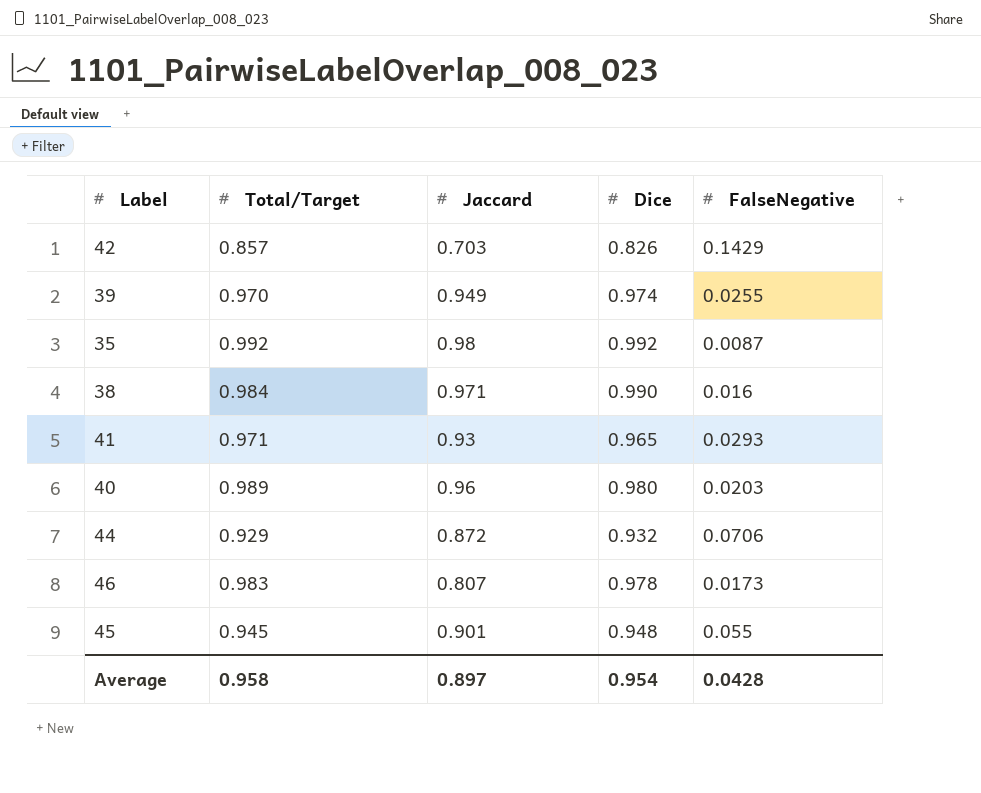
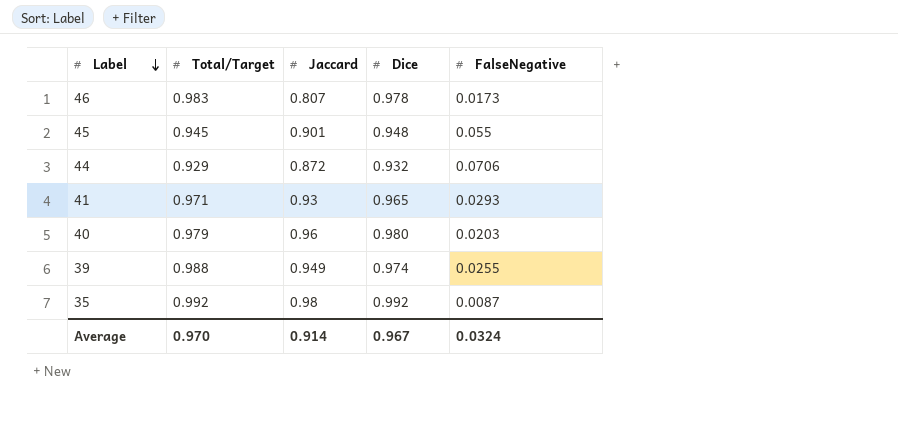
row order: none -> Label descending
row 42: 0.857 | 0.703 | 0.826 | 0.1429 -> none
row 38: 0.984 | 0.971 | 0.990 | 0.016 -> none
40 | Total/Target: 0.989 -> 0.979
39 | Total/Target: 0.970 -> 0.988
Average | Total/Target: 0.958 -> 0.970
Average | Jaccard: 0.897 -> 0.914
Average | Dice: 0.954 -> 0.967
Average | FalseNegative: 0.0428 -> 0.0324

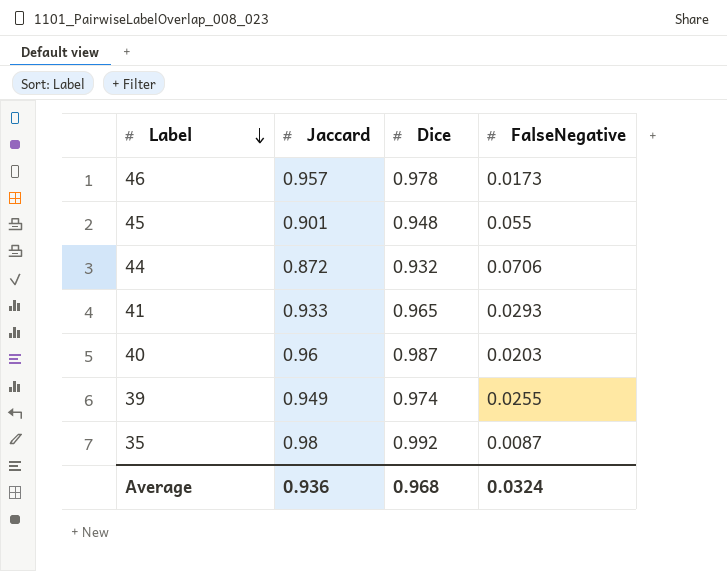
column Total/Target | position: 2 -> none
46 | Jaccard: 0.807 -> 0.957
41 | Jaccard: 0.93 -> 0.933
40 | Dice: 0.980 -> 0.987
Average | Jaccard: 0.914 -> 0.936
Average | Dice: 0.967 -> 0.968

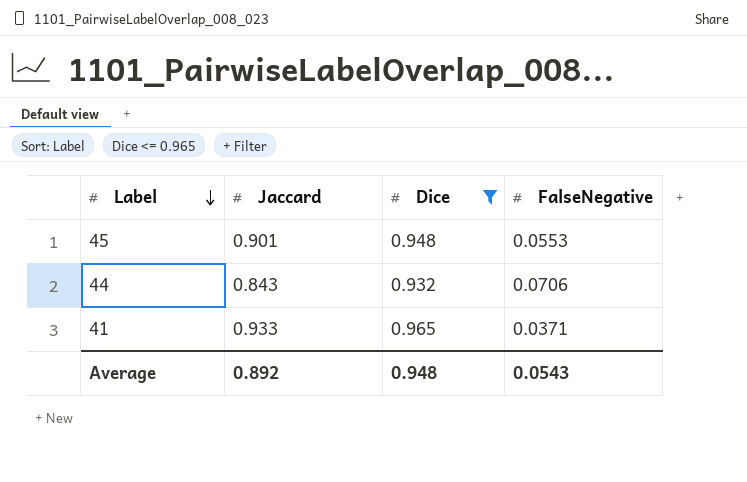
filter: none -> Dice <= 0.965
45 | FalseNegative: 0.055 -> 0.0553
44 | Jaccard: 0.872 -> 0.843
41 | FalseNegative: 0.0293 -> 0.0371
Average | Jaccard: 0.936 -> 0.892
Average | Dice: 0.968 -> 0.948
Average | FalseNegative: 0.0324 -> 0.0543

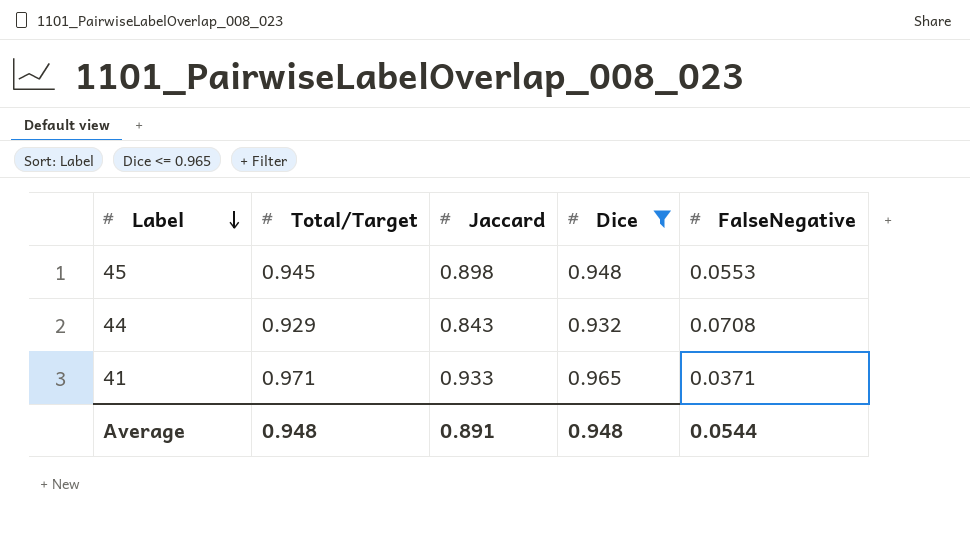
column Total/Target | position: none -> 2
45 | Jaccard: 0.901 -> 0.898
44 | FalseNegative: 0.0706 -> 0.0708
Average | Jaccard: 0.892 -> 0.891
Average | FalseNegative: 0.0543 -> 0.0544

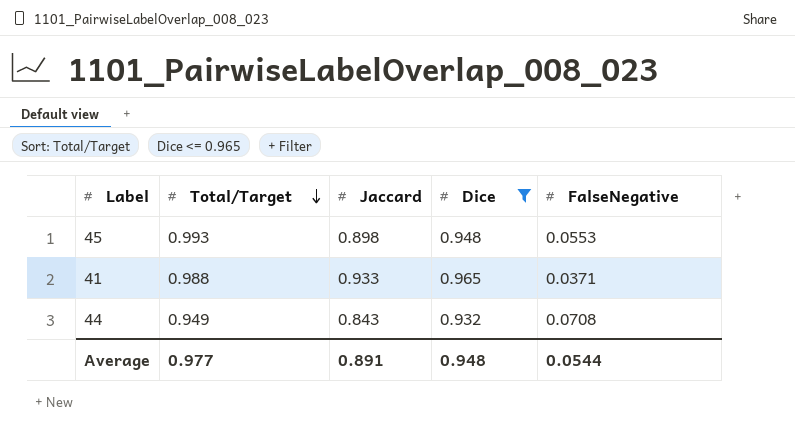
row order: Label descending -> Total/Target descending
45 | Total/Target: 0.945 -> 0.993
41 | Total/Target: 0.971 -> 0.988
44 | Total/Target: 0.929 -> 0.949
Average | Total/Target: 0.948 -> 0.977

